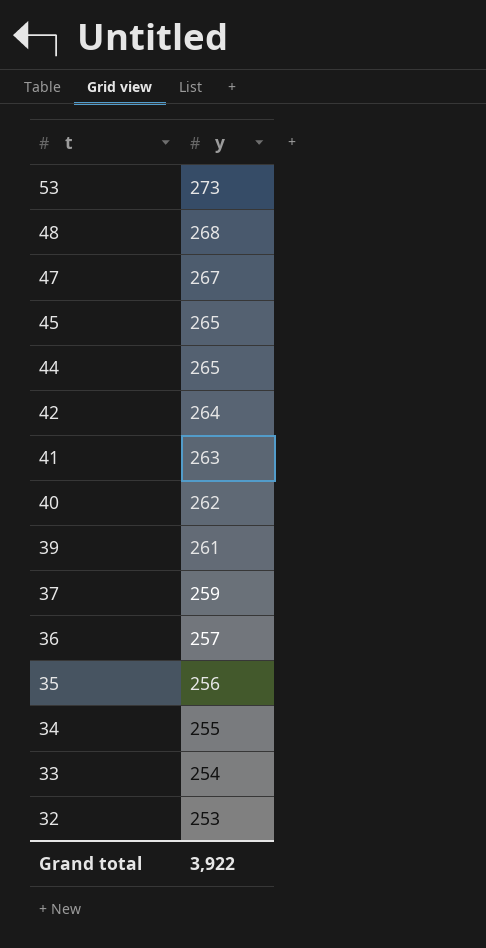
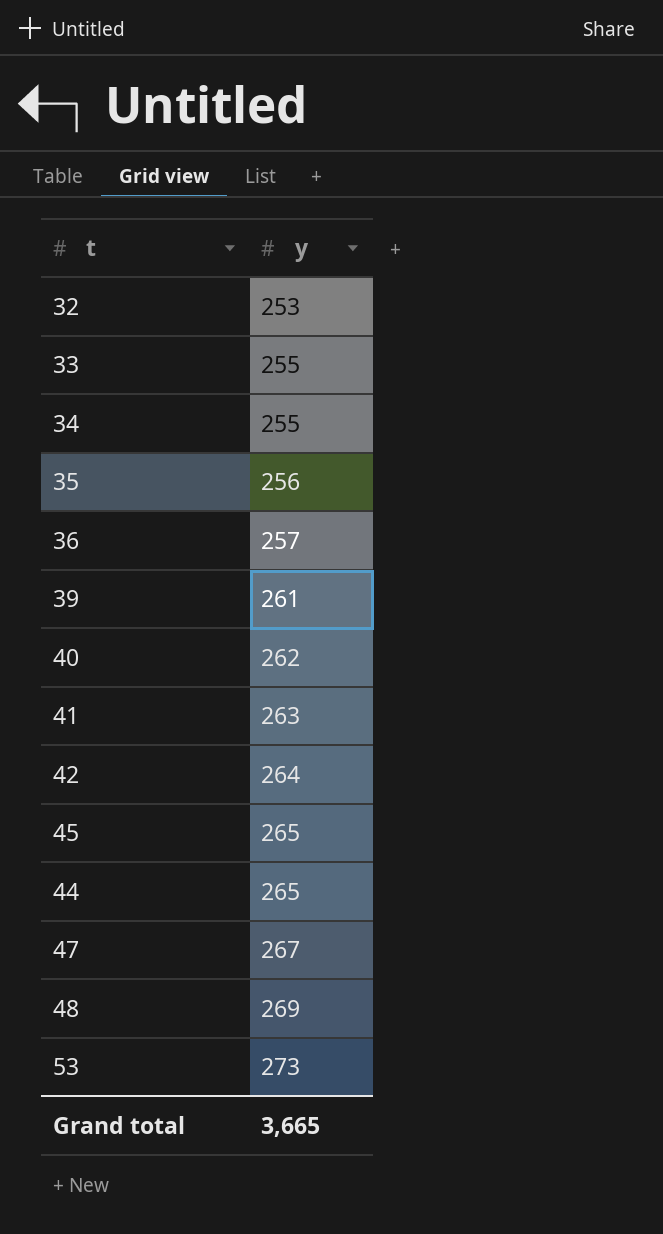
row order: t descending -> y ascending
row 37: 259 -> none
33 | y: 254 -> 255
48 | y: 268 -> 269
Grand total | y: 3,922 -> 3,665

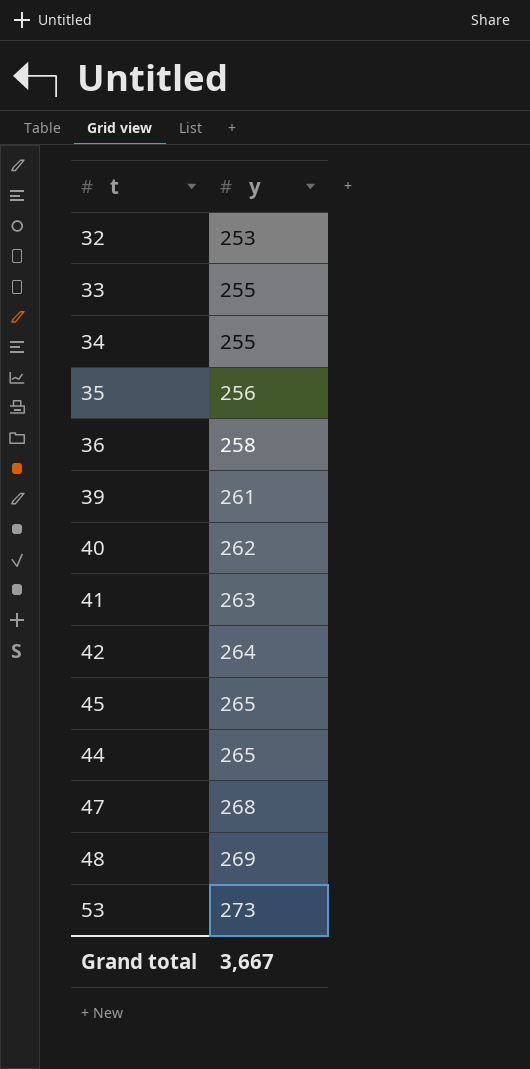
36 | y: 257 -> 258
47 | y: 267 -> 268
Grand total | y: 3,665 -> 3,667

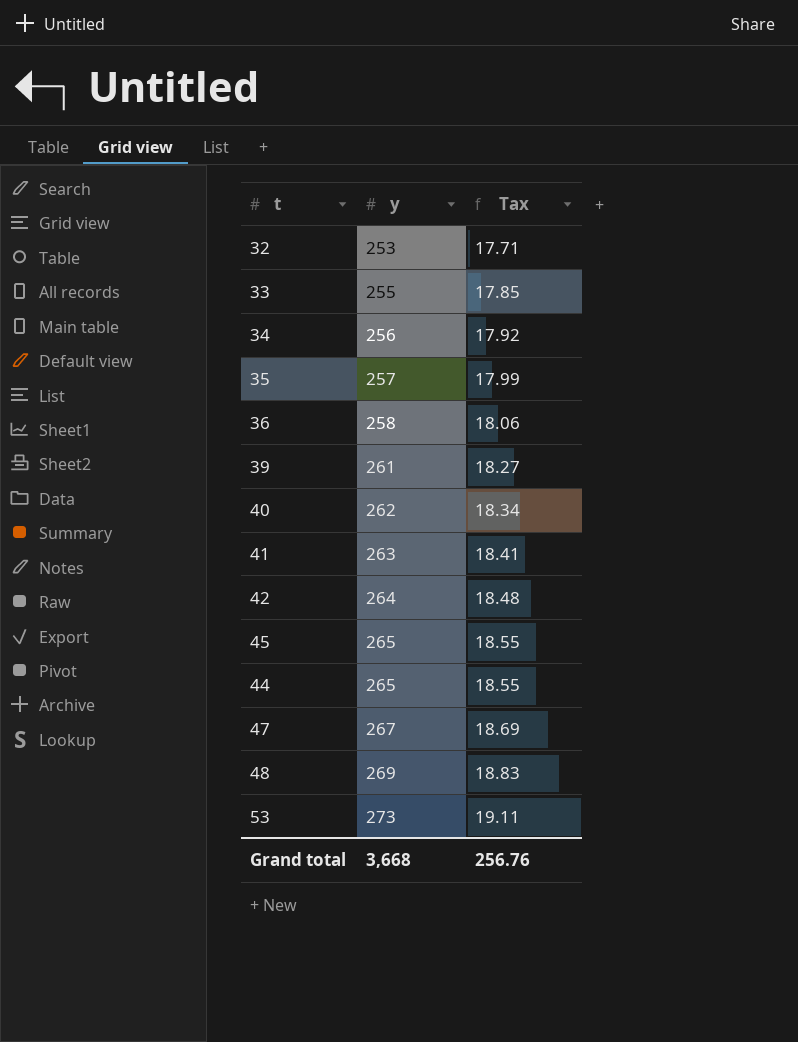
column Tax | formula: none -> [y] * 0.07
34 | y: 255 -> 256
35 | y: 256 -> 257
47 | y: 268 -> 267
Grand total | y: 3,667 -> 3,668

